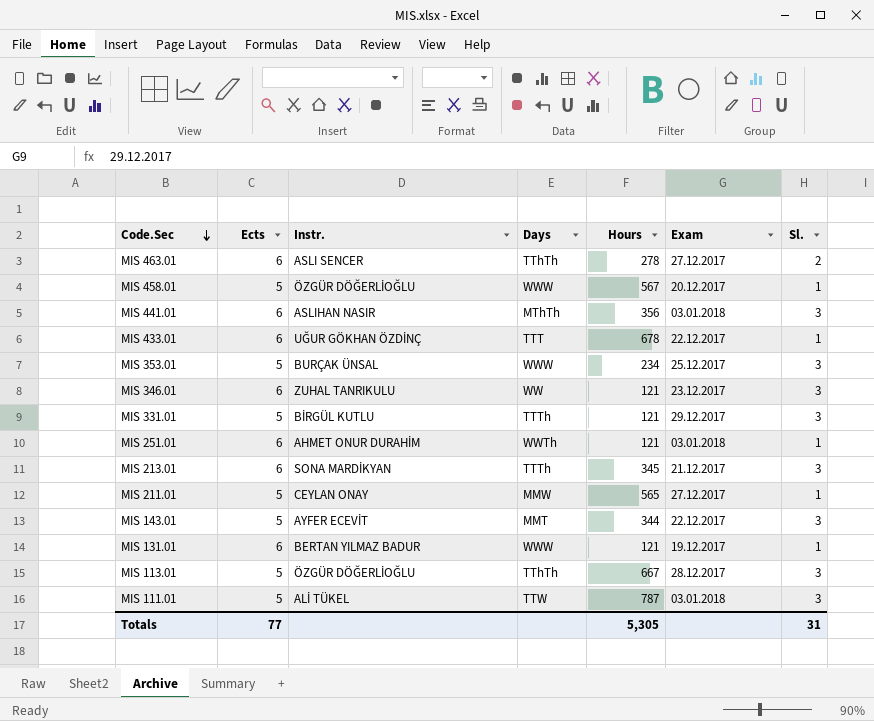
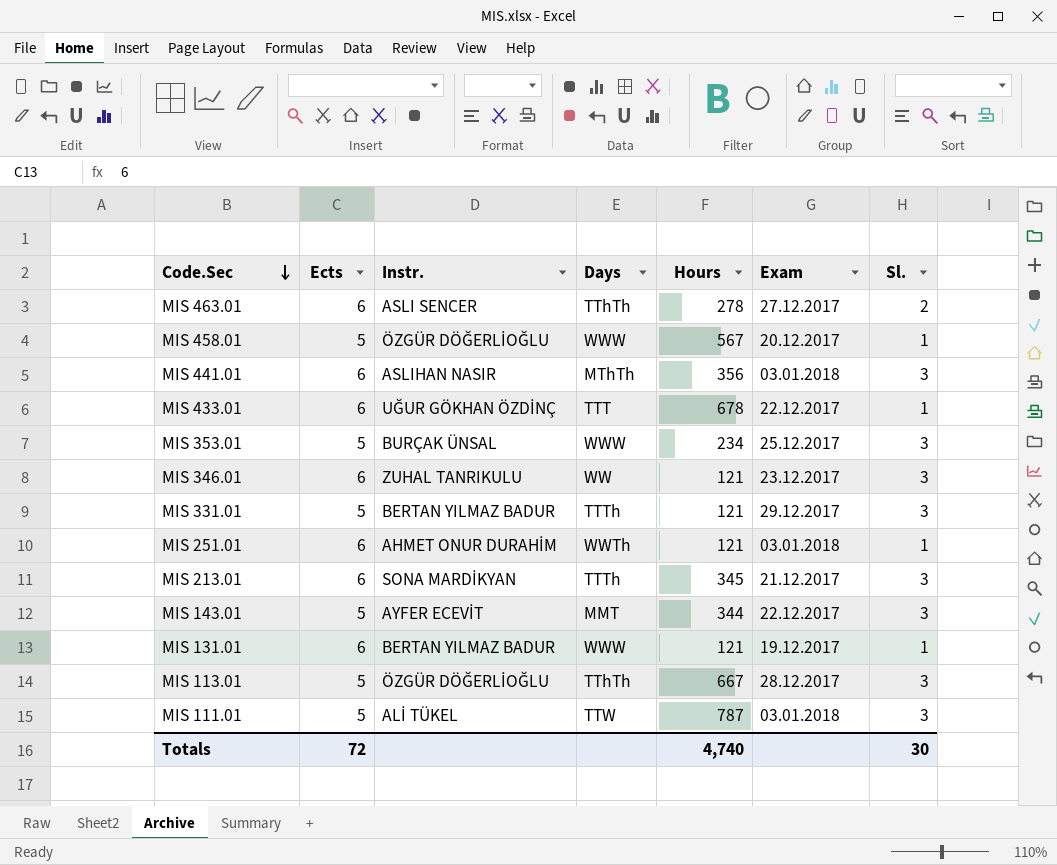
row MIS 211.01: 5 | CEYLAN ONAY | MMW | 565 | 27.12.2017 | 1 -> none
MIS 331.01 | Instr.: BİRGÜL KUTLU -> BERTAN YILMAZ BADUR
Totals | Ects: 77 -> 72
Totals | Hours: 5,305 -> 4,740
Totals | Sl.: 31 -> 30

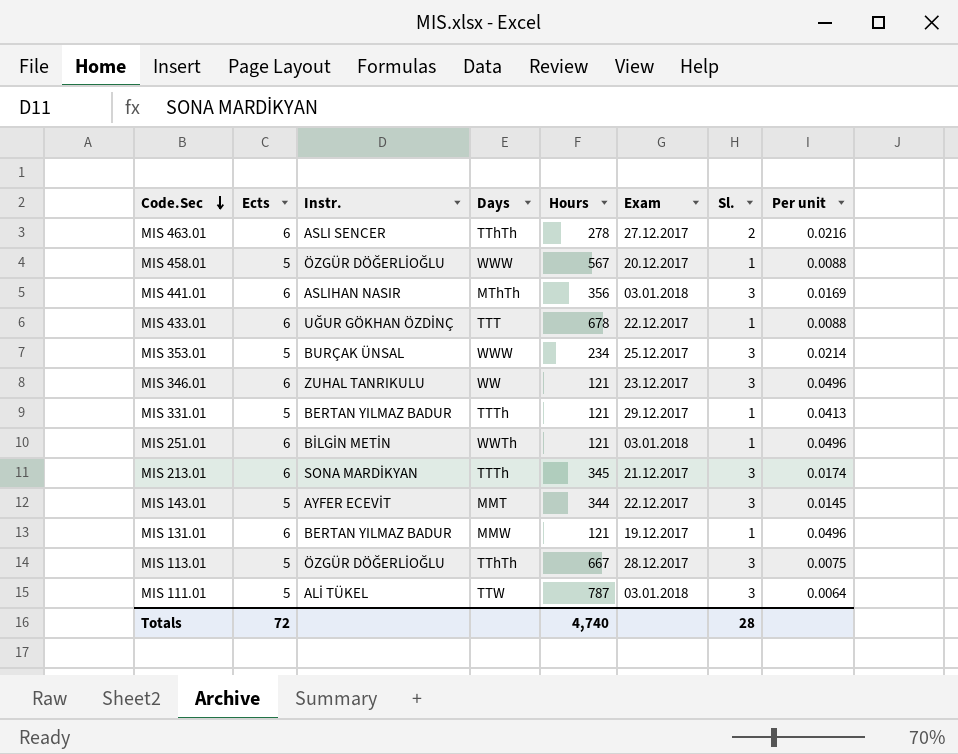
column Per unit | formula: none -> [Ects] / [Hours]
MIS 331.01 | Sl.: 3 -> 1
MIS 251.01 | Instr.: AHMET ONUR DURAHİM -> BİLGİN METİN
MIS 131.01 | Days: WWW -> MMW
Totals | Sl.: 30 -> 28

